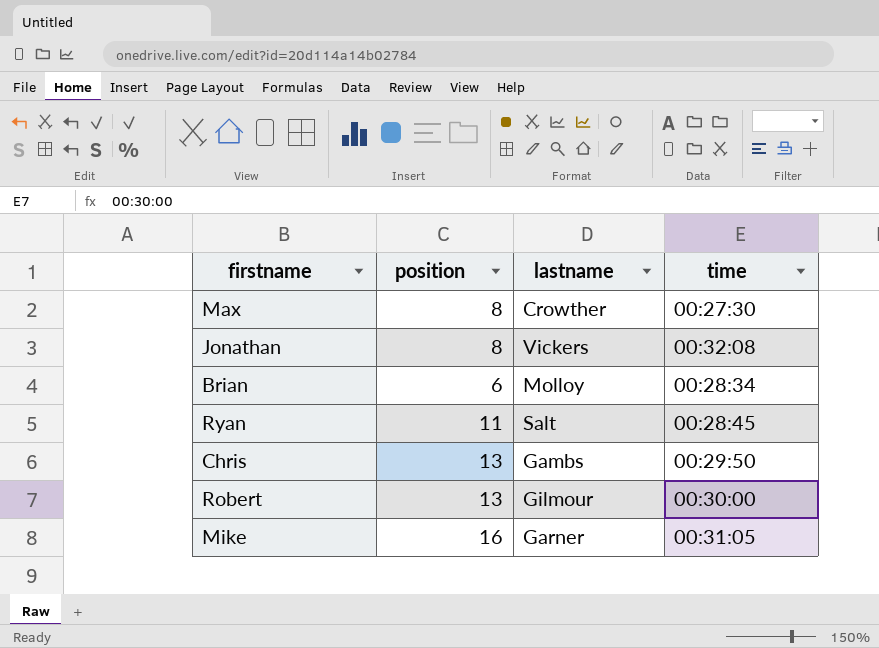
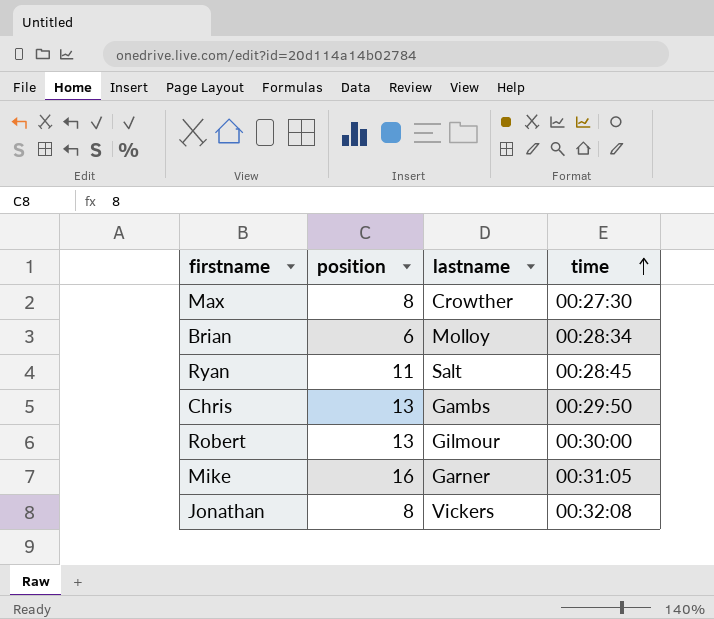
row order: none -> time ascending

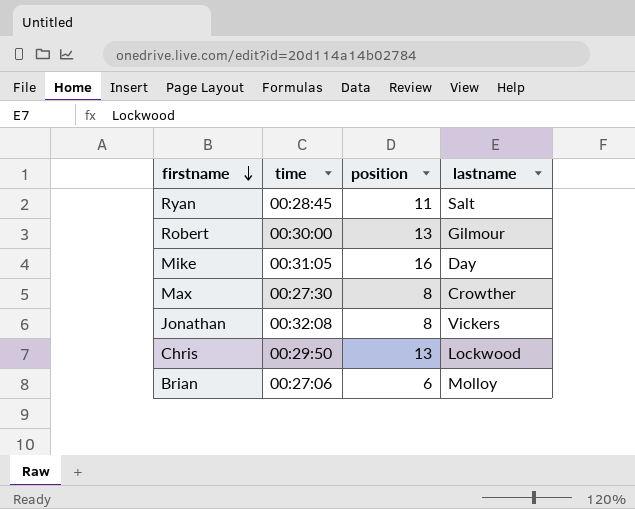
row order: time ascending -> firstname descending
column time | position: 4 -> 2
Mike | lastname: Garner -> Day
Chris | lastname: Gambs -> Lockwood
Brian | time: 00:28:34 -> 00:27:06

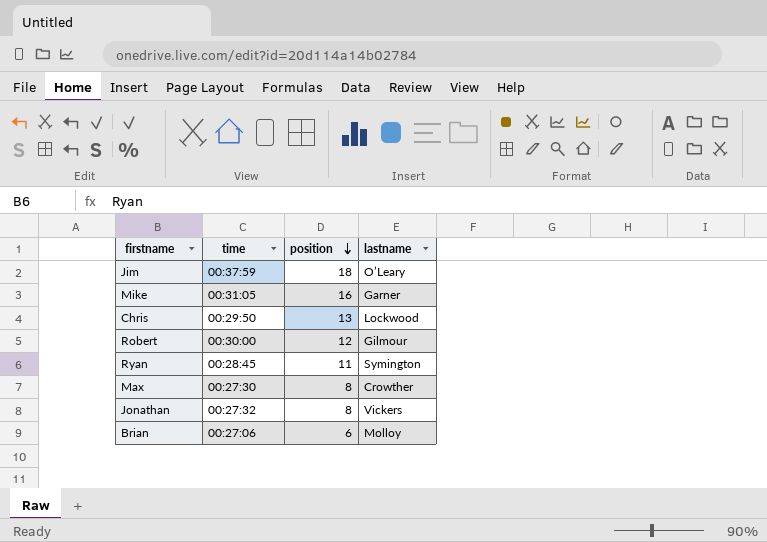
row order: firstname descending -> position descending
row Jim: none -> 00:37:59 | 18 | O’Leary
Mike | lastname: Day -> Garner
Robert | position: 13 -> 12
Ryan | lastname: Salt -> Symington
Jonathan | time: 00:32:08 -> 00:27:32

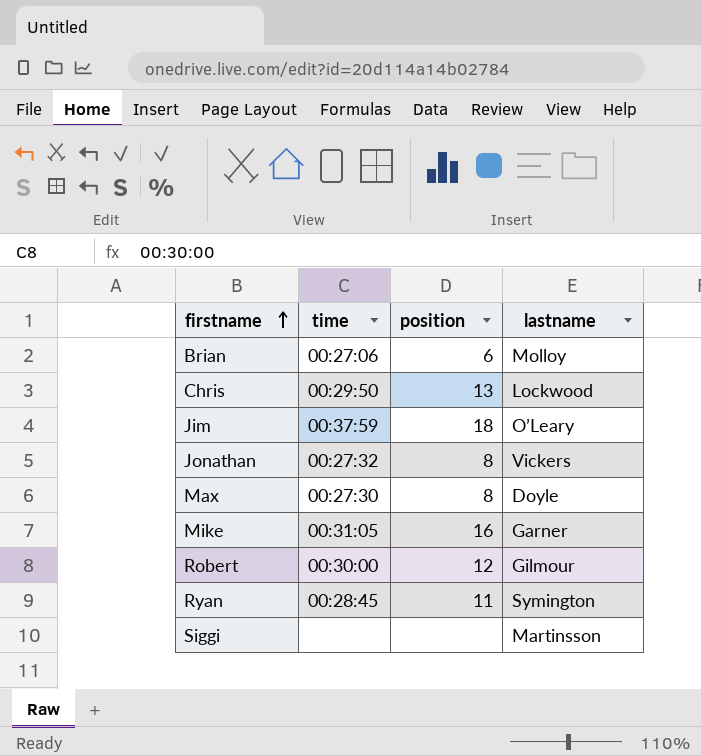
row order: position descending -> firstname ascending
Max | lastname: Crowther -> Doyle
row Siggi: none -> none | none | Martinsson

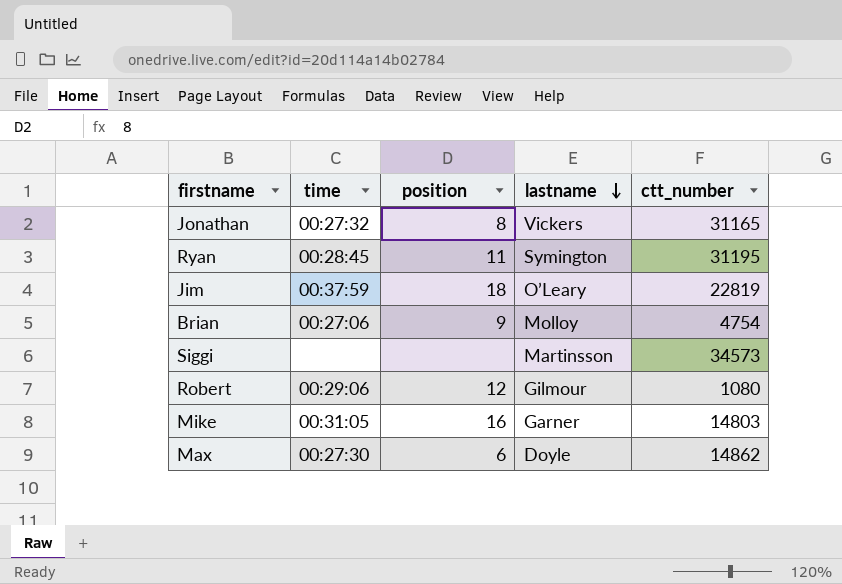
row order: firstname ascending -> lastname descending
column ctt_number | position: none -> 5
row Chris: 00:29:50 | 13 | Lockwood -> none
Brian | position: 6 -> 9
Robert | time: 00:30:00 -> 00:29:06
Max | position: 8 -> 6

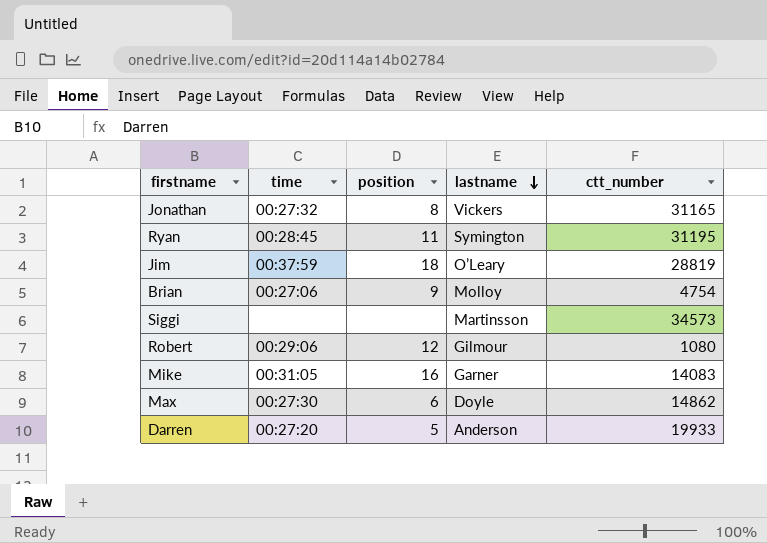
Jim | ctt_number: 22819 -> 28819
Mike | ctt_number: 14803 -> 14083
row Darren: none -> 00:27:20 | 5 | Anderson | 19933

